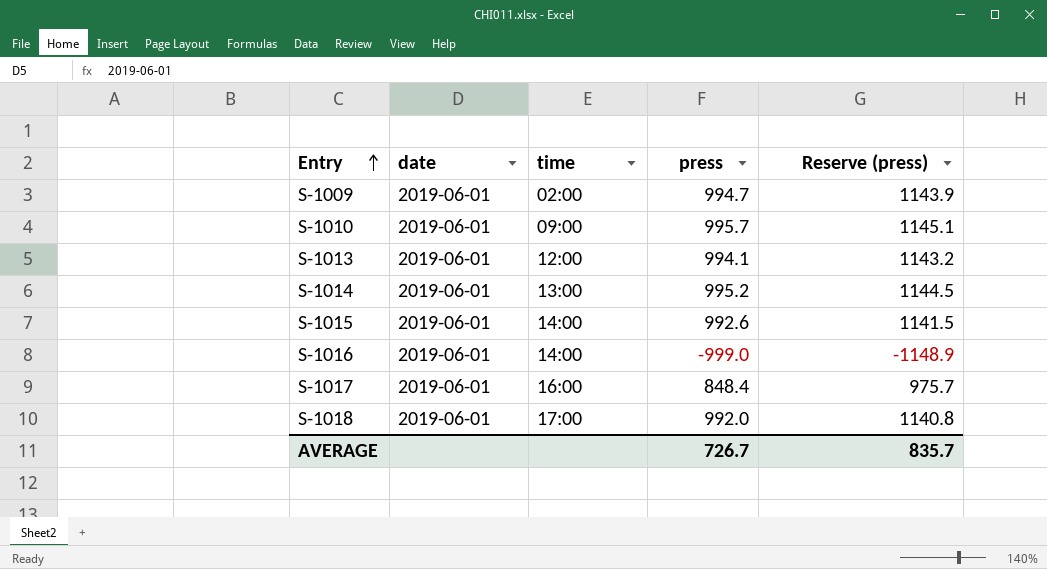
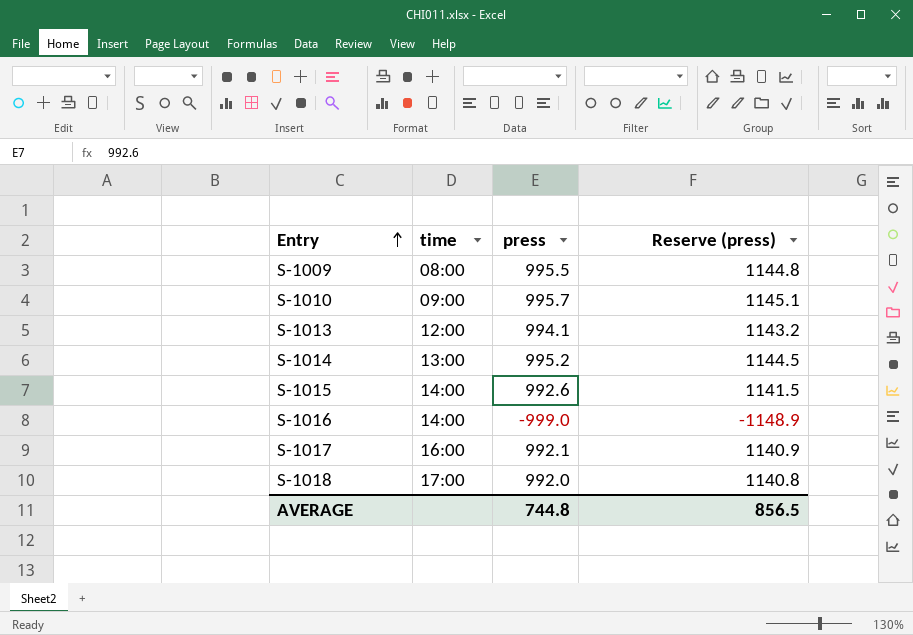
column date | position: 2 -> none
S-1009 | time: 02:00 -> 08:00
S-1009 | press: 994.7 -> 995.5
S-1009 | Reserve (press): 1143.9 -> 1144.8
S-1017 | press: 848.4 -> 992.1
S-1017 | Reserve (press): 975.7 -> 1140.9
AVERAGE | press: 726.7 -> 744.8
AVERAGE | Reserve (press): 835.7 -> 856.5

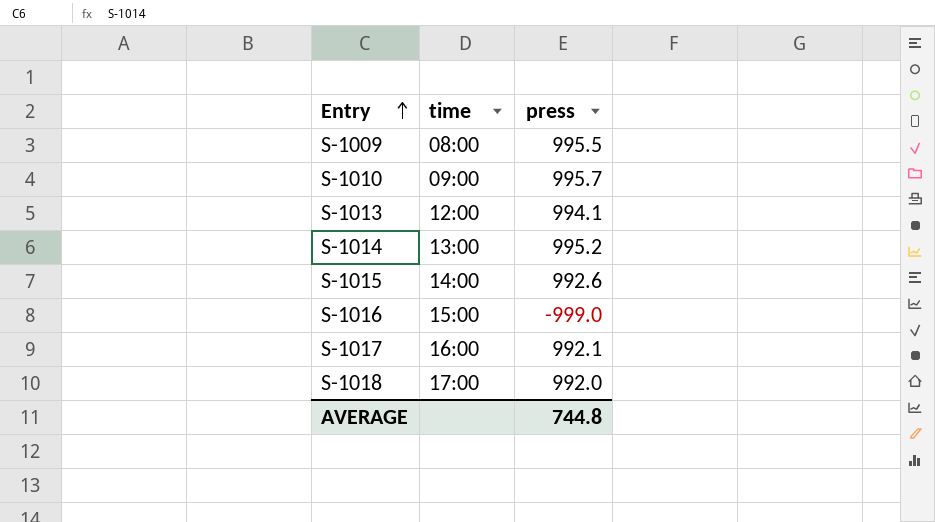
column Reserve (press) | formula: [press] * 1.15 -> none
S-1016 | time: 14:00 -> 15:00

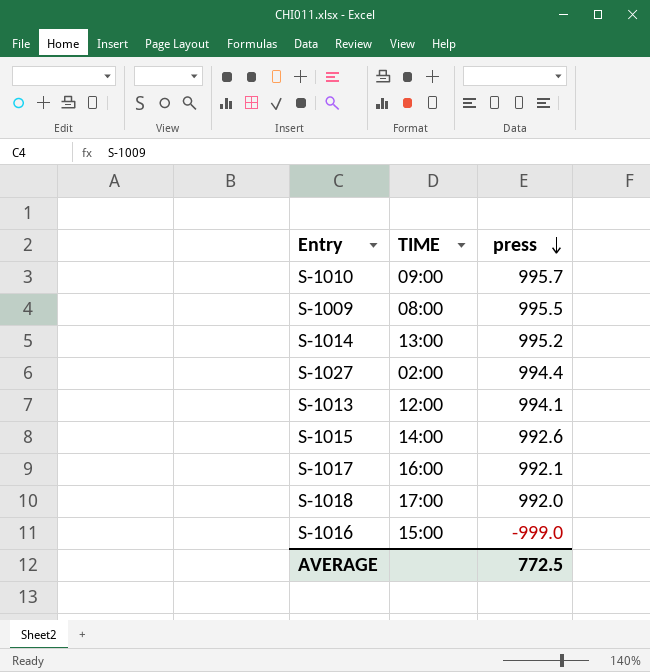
row order: Entry ascending -> press descending
column name: time -> TIME
row S-1027: none -> 02:00 | 994.4
AVERAGE | press: 744.8 -> 772.5

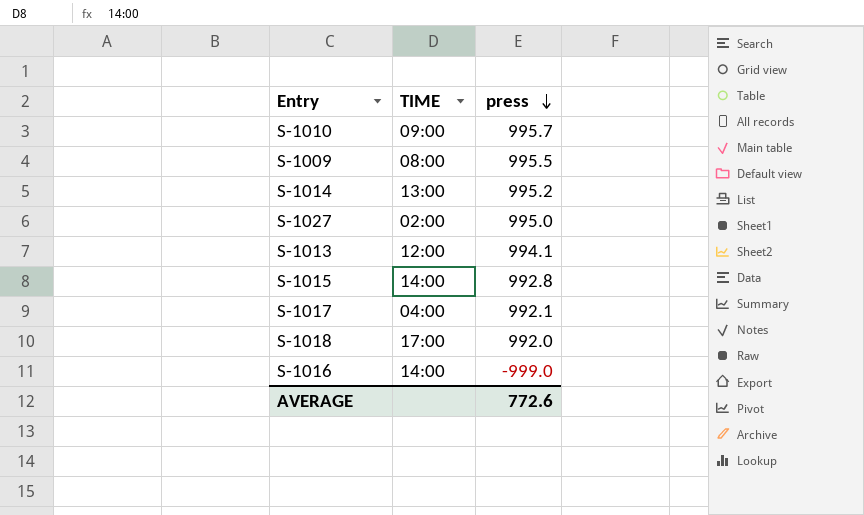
S-1027 | press: 994.4 -> 995.0
S-1015 | press: 992.6 -> 992.8
S-1017 | TIME: 16:00 -> 04:00
S-1016 | TIME: 15:00 -> 14:00
AVERAGE | press: 772.5 -> 772.6

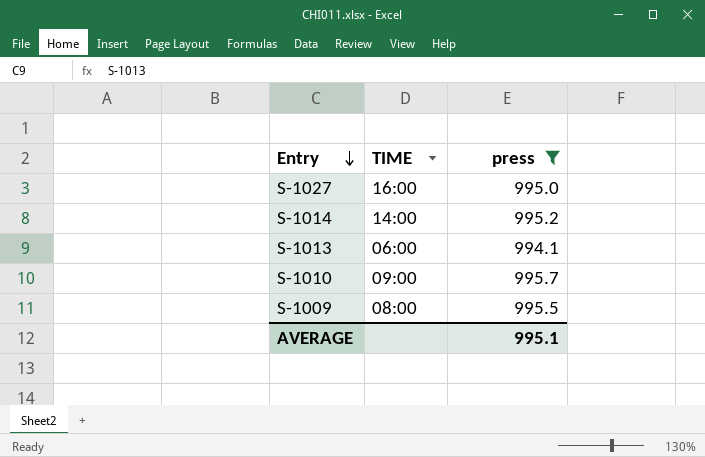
filter: none -> press >= 994.1
row order: press descending -> Entry descending
S-1027 | TIME: 02:00 -> 16:00
S-1014 | TIME: 13:00 -> 14:00
S-1013 | TIME: 12:00 -> 06:00
AVERAGE | press: 772.6 -> 995.1

